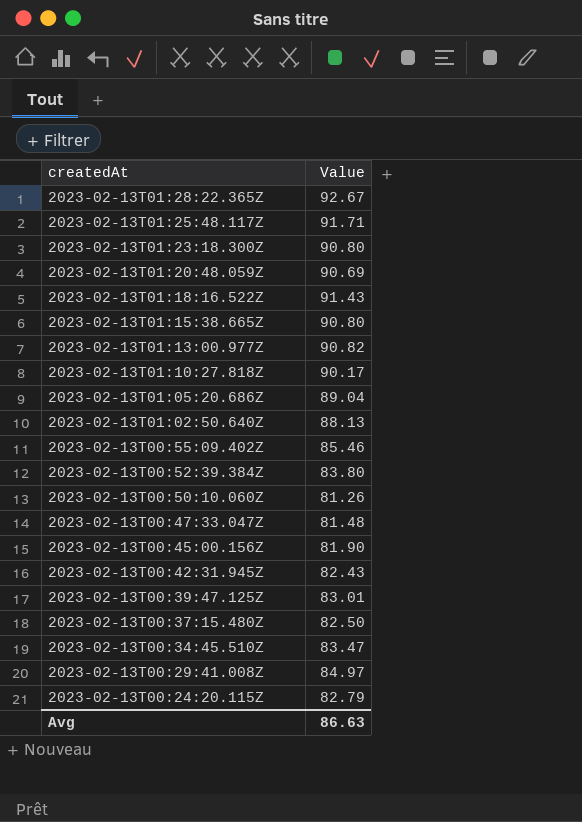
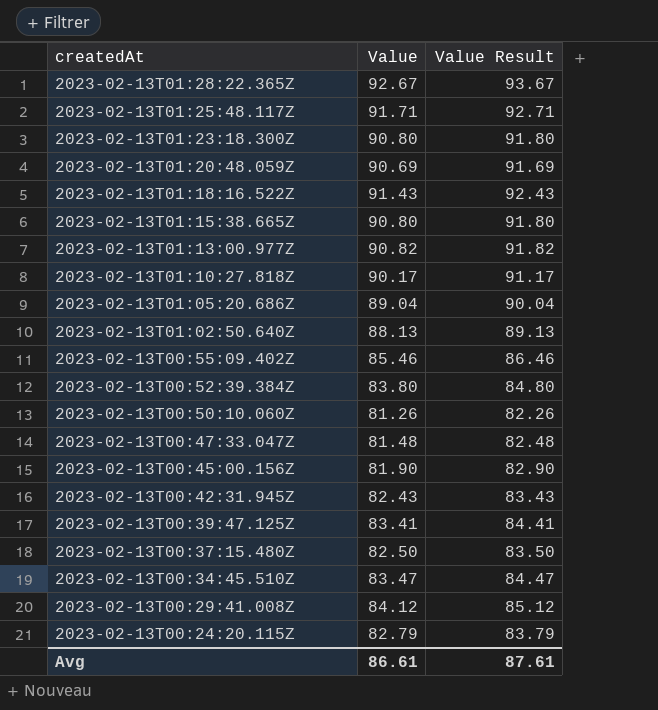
column Value Result | formula: none -> [Value] + 1
2023-02-13T00:39:47.125Z | Value: 83.01 -> 83.41
2023-02-13T00:29:41.008Z | Value: 84.97 -> 84.12
Avg | Value: 86.63 -> 86.61

